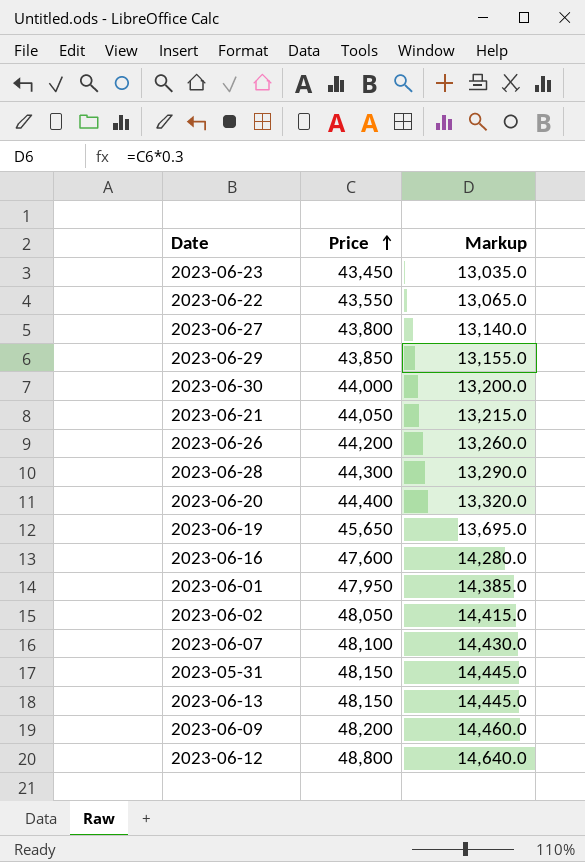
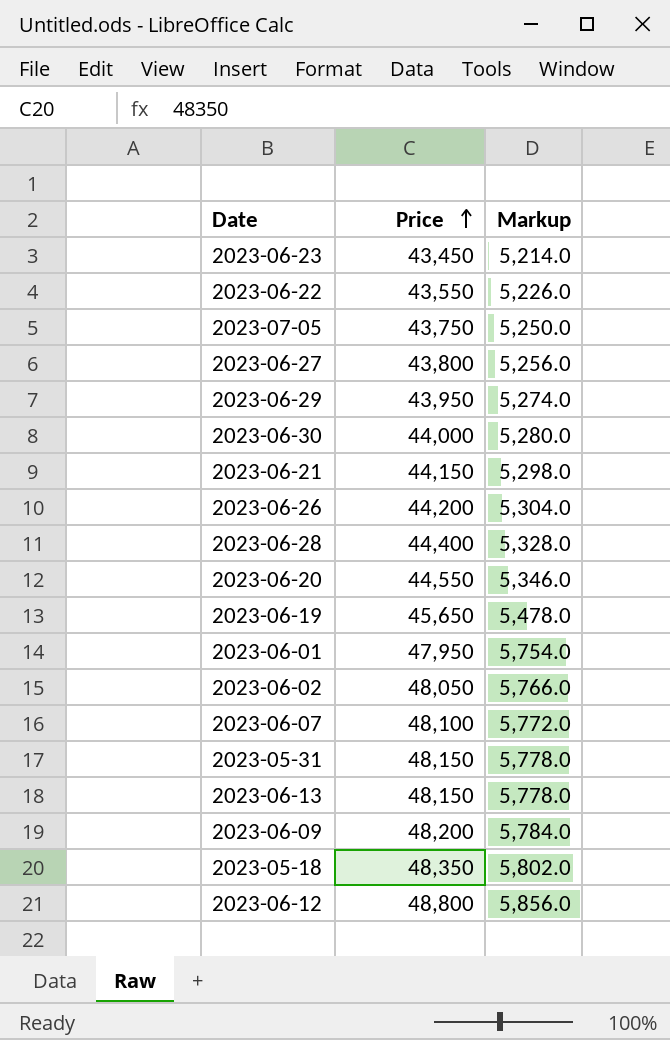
column Markup | formula: [Price] * 0.3 -> [Price] * 0.12
row 2023-06-16: 47,600 | 14,280.0 -> none
row 2023-07-05: none -> 43,750 | 5,250.0
2023-06-29 | Price: 43,850 -> 43,950
2023-06-21 | Price: 44,050 -> 44,150
2023-06-28 | Price: 44,300 -> 44,400
2023-06-20 | Price: 44,400 -> 44,550
row 2023-05-18: none -> 48,350 | 5,802.0

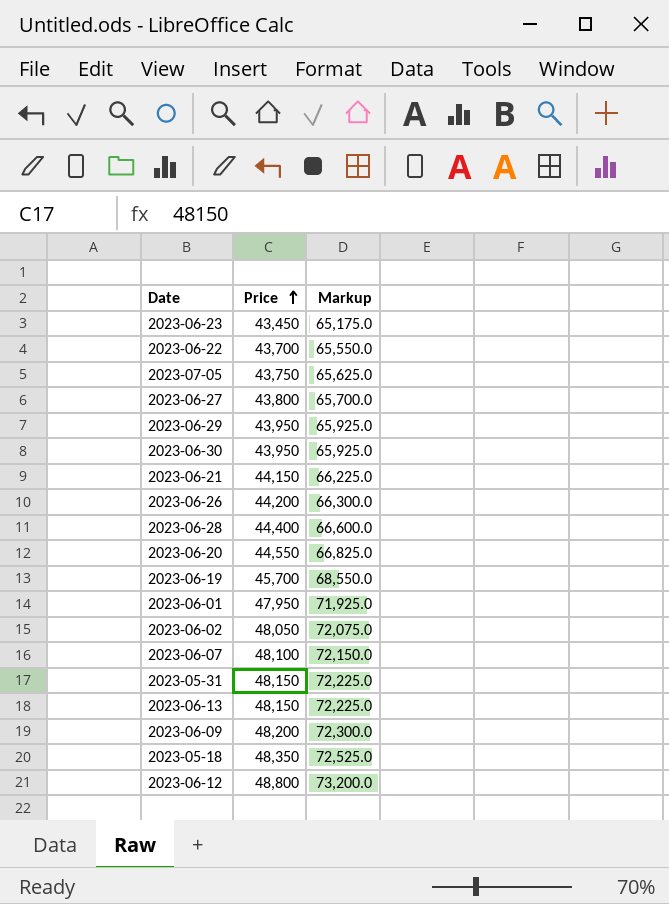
column Markup | formula: [Price] * 0.12 -> [Price] * 1.5
2023-06-22 | Price: 43,550 -> 43,700
2023-06-30 | Price: 44,000 -> 43,950
2023-06-19 | Price: 45,650 -> 45,700

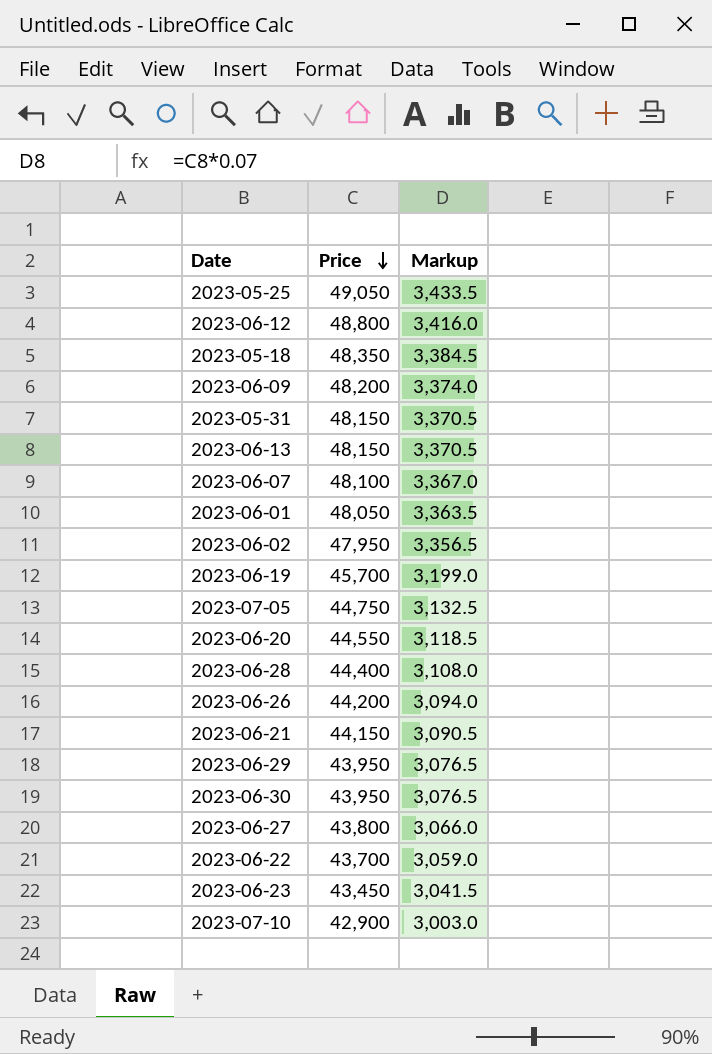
row order: Price ascending -> Price descending
column Markup | formula: [Price] * 1.5 -> [Price] * 0.07
row 2023-05-25: none -> 49,050 | 3,433.5
2023-06-01 | Price: 47,950 -> 48,050
2023-06-02 | Price: 48,050 -> 47,950
2023-07-05 | Price: 43,750 -> 44,750
row 2023-07-10: none -> 42,900 | 3,003.0

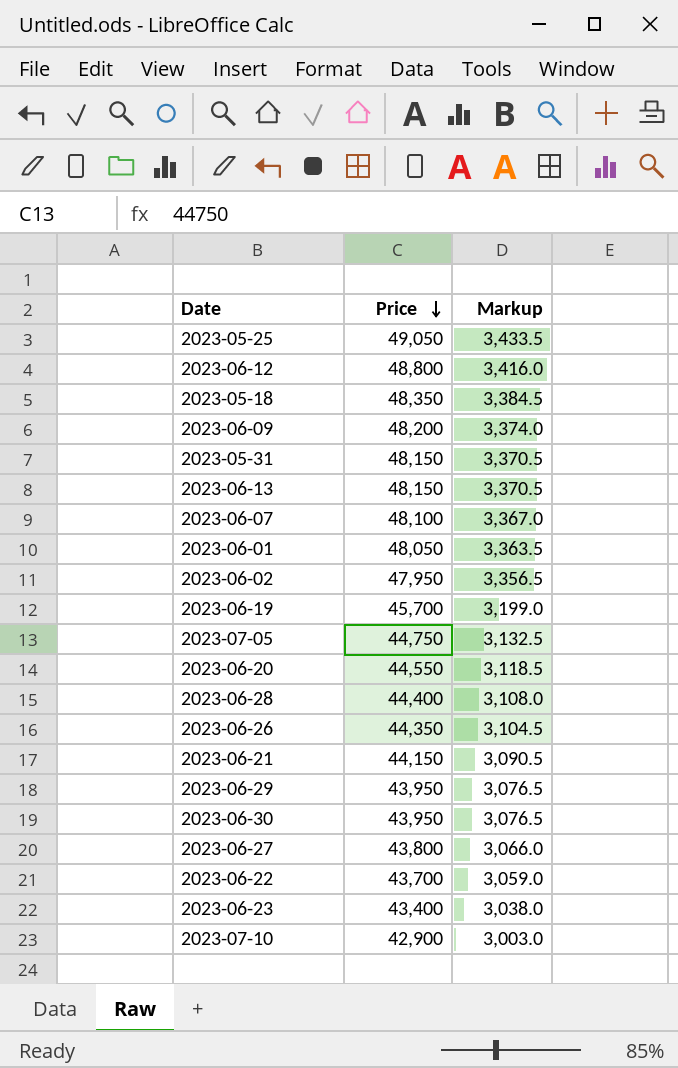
2023-06-26 | Price: 44,200 -> 44,350
2023-06-26 | Markup: 3,094.0 -> 3,104.5
2023-06-23 | Price: 43,450 -> 43,400
2023-06-23 | Markup: 3,041.5 -> 3,038.0

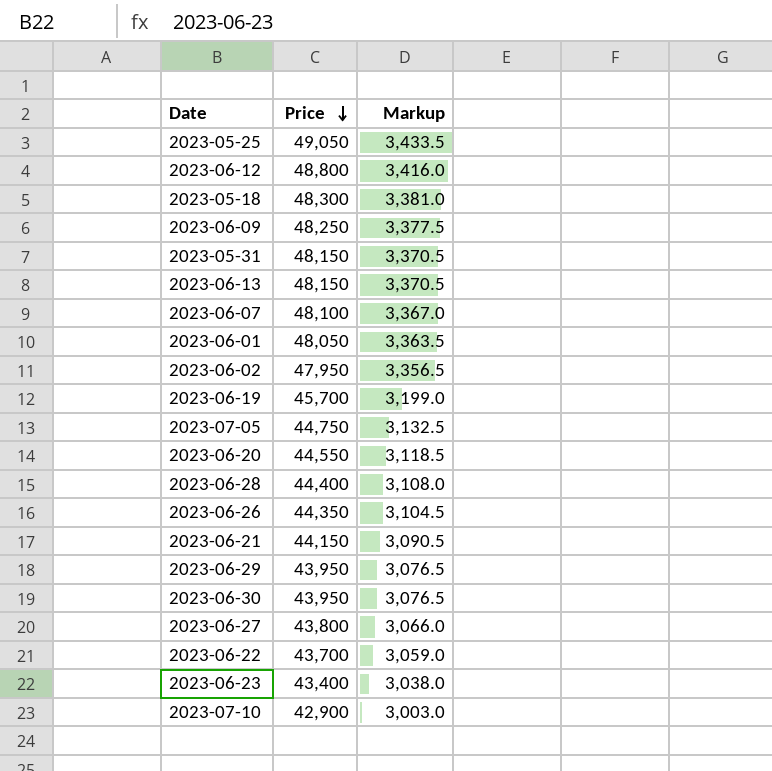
2023-05-18 | Price: 48,350 -> 48,300
2023-05-18 | Markup: 3,384.5 -> 3,381.0
2023-06-09 | Price: 48,200 -> 48,250
2023-06-09 | Markup: 3,374.0 -> 3,377.5

